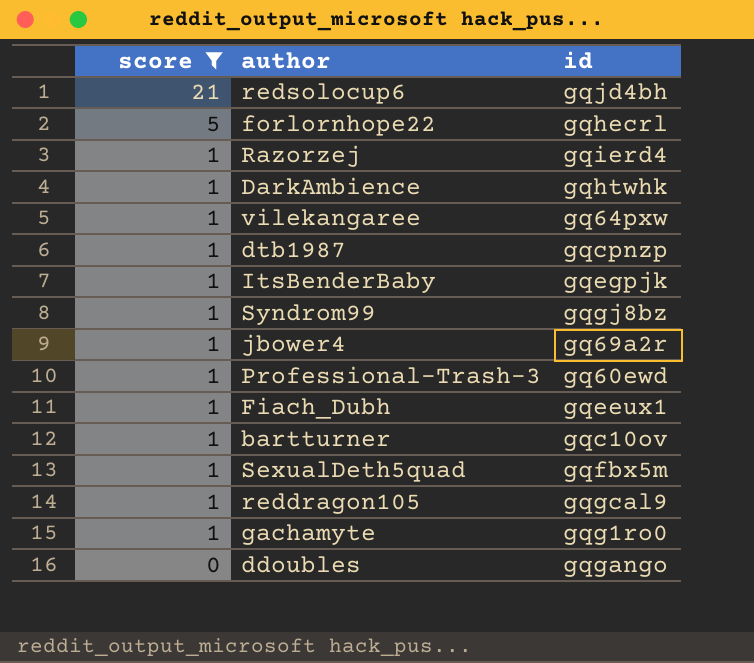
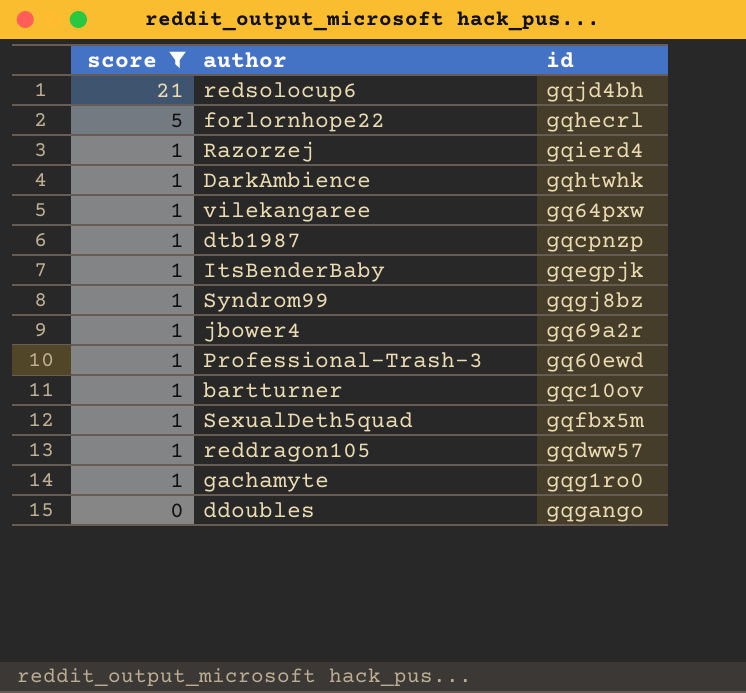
row Fiach_Dubh: 1 | gqeeux1 -> none
reddragon105 | id: gqgcal9 -> gqdww57

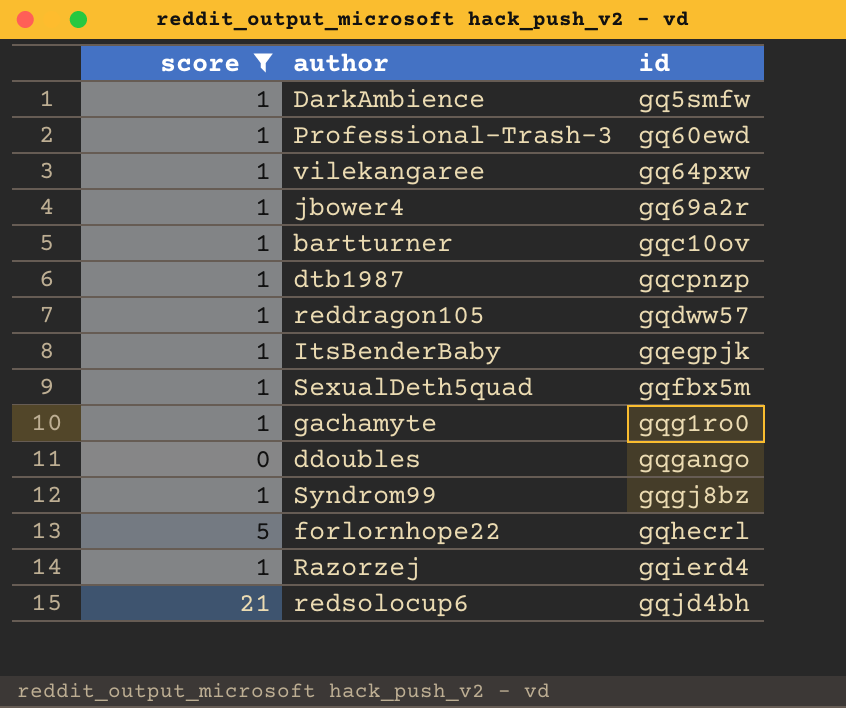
row order: score descending -> id ascending
DarkAmbience | id: gqhtwhk -> gq5smfw

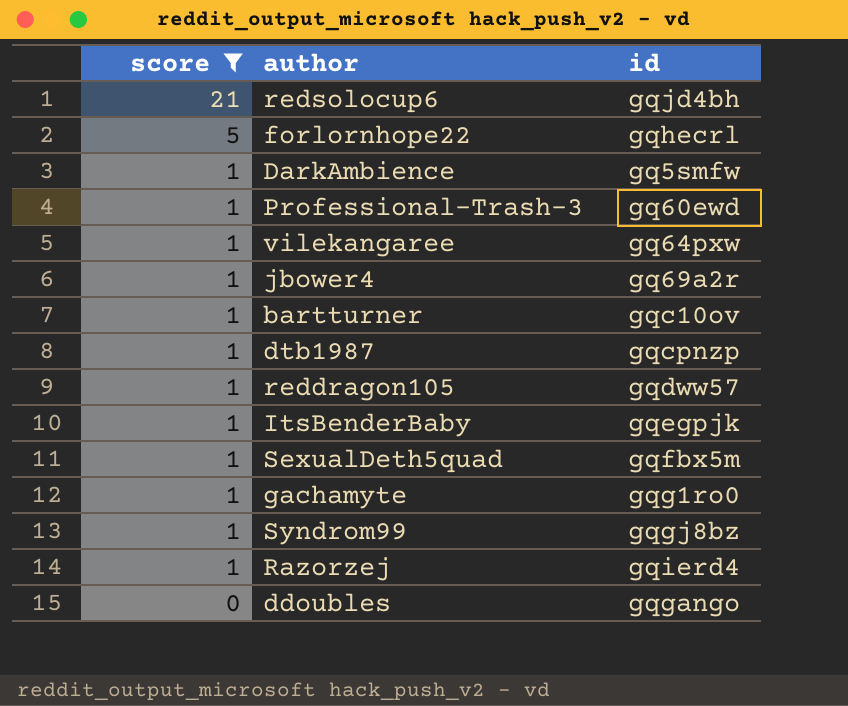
row order: id ascending -> score descending

